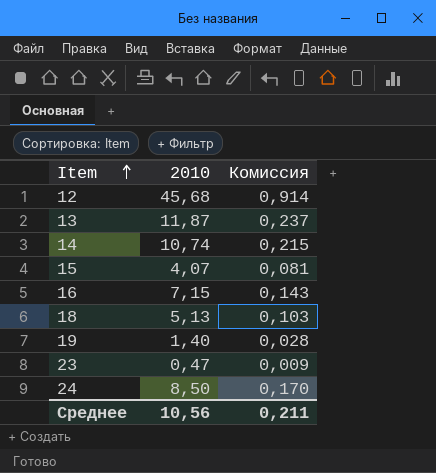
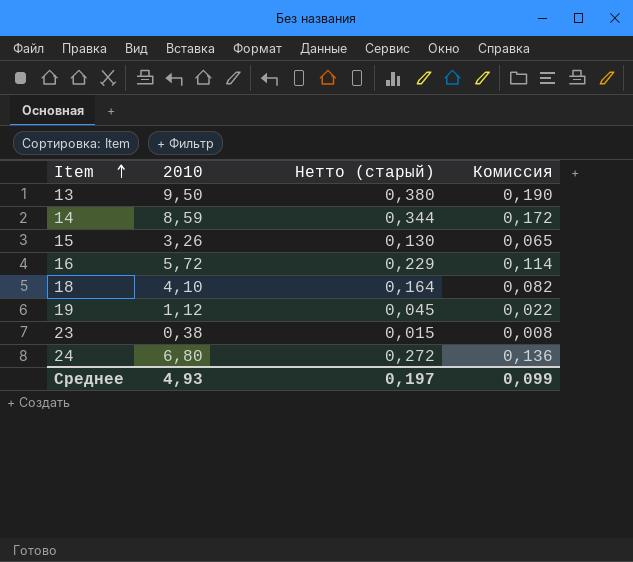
column Нетто (старый) | formula: none -> [2010] * 0,04
row 12: 45,68 | 0,914 -> none
13 | 2010: 11,87 -> 9,50
13 | Комиссия: 0,237 -> 0,190
14 | 2010: 10,74 -> 8,59
14 | Комиссия: 0,215 -> 0,172
15 | 2010: 4,07 -> 3,26
15 | Комиссия: 0,081 -> 0,065
16 | 2010: 7,15 -> 5,72
16 | Комиссия: 0,143 -> 0,114
18 | 2010: 5,13 -> 4,10
18 | Комиссия: 0,103 -> 0,082
19 | 2010: 1,40 -> 1,12
19 | Комиссия: 0,028 -> 0,022
23 | 2010: 0,47 -> 0,38
23 | Комиссия: 0,009 -> 0,008
24 | 2010: 8,50 -> 6,80
24 | Комиссия: 0,170 -> 0,136
Среднее | 2010: 10,56 -> 4,93
Среднее | Комиссия: 0,211 -> 0,099

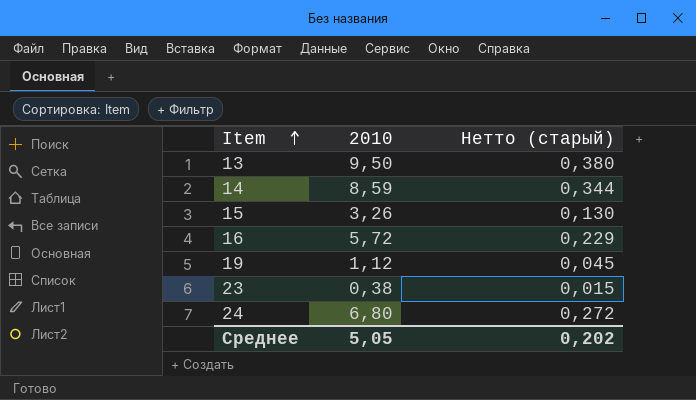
column Комиссия | formula: [2010] * 0,02 -> none
row 18: 4,10 | 0,164 | 0,082 -> none
Среднее | 2010: 4,93 -> 5,05
Среднее | Нетто (старый): 0,197 -> 0,202

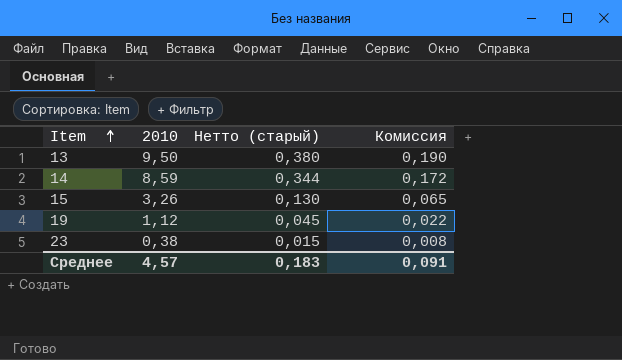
column Комиссия | formula: none -> [2010] * 0,02
row 16: 5,72 | 0,229 -> none
row 24: 6,80 | 0,272 -> none
Среднее | 2010: 5,05 -> 4,57
Среднее | Нетто (старый): 0,202 -> 0,183

